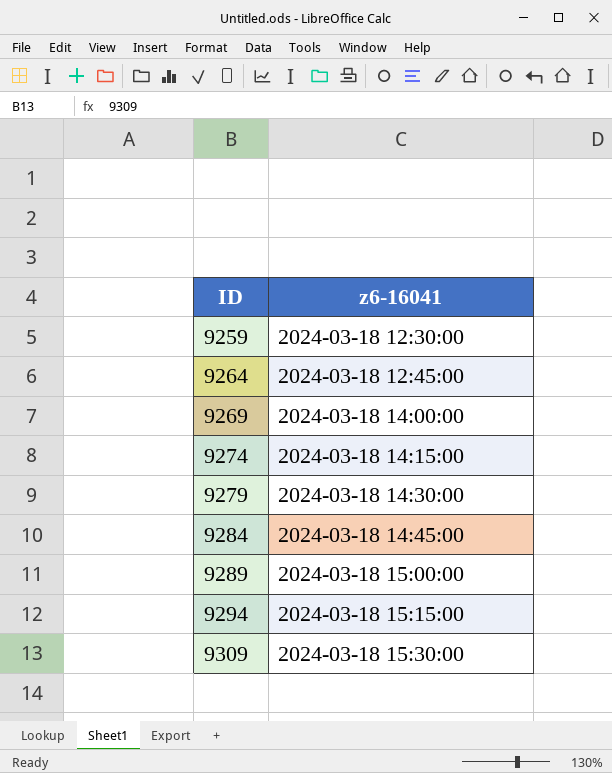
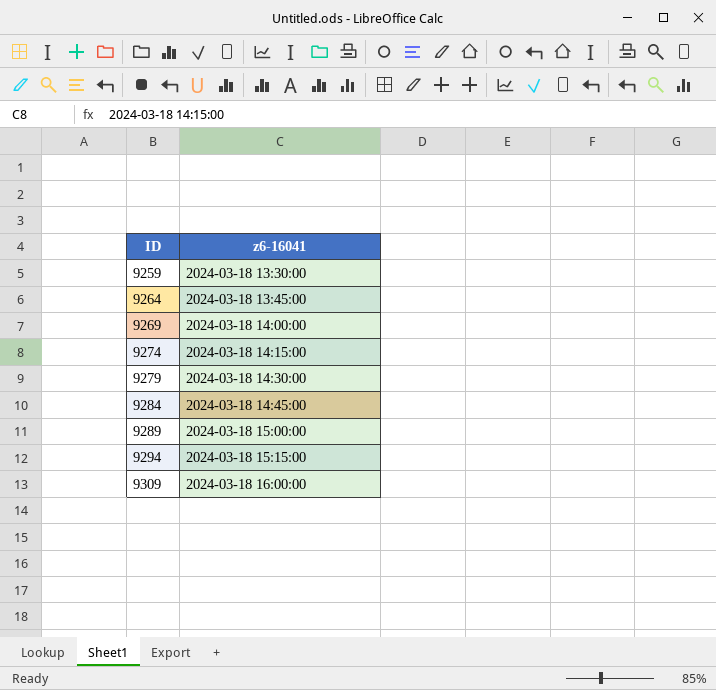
9259 | z6-16041: 2024-03-18 12:30:00 -> 2024-03-18 13:30:00
9264 | z6-16041: 2024-03-18 12:45:00 -> 2024-03-18 13:45:00
9309 | z6-16041: 2024-03-18 15:30:00 -> 2024-03-18 16:00:00

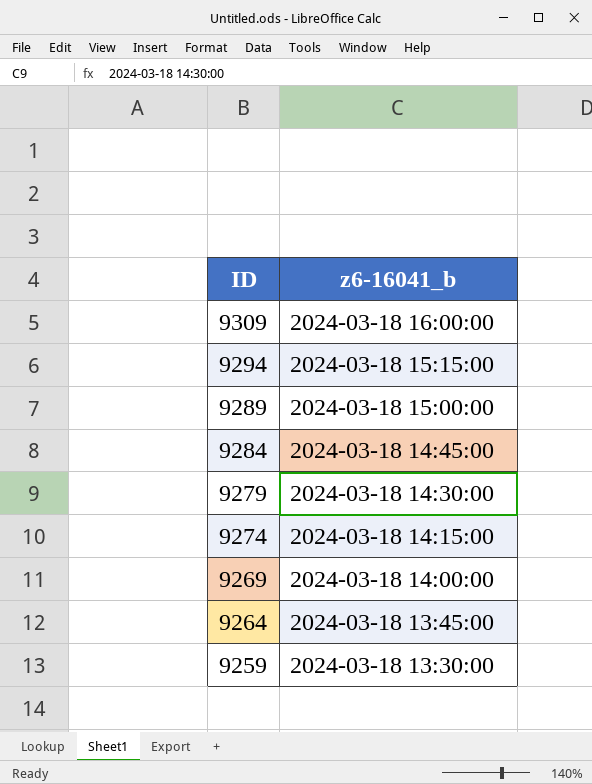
row order: ID ascending -> ID descending
column name: z6-16041 -> z6-16041_b

